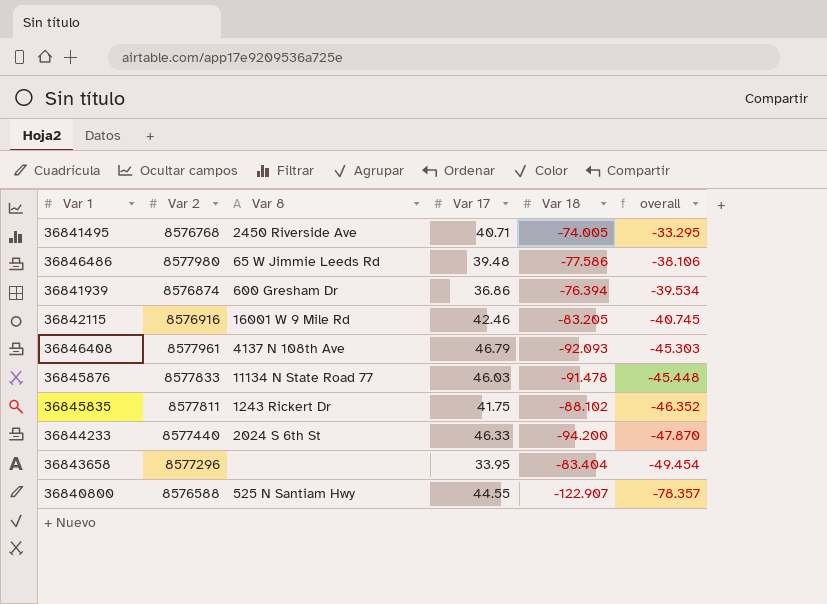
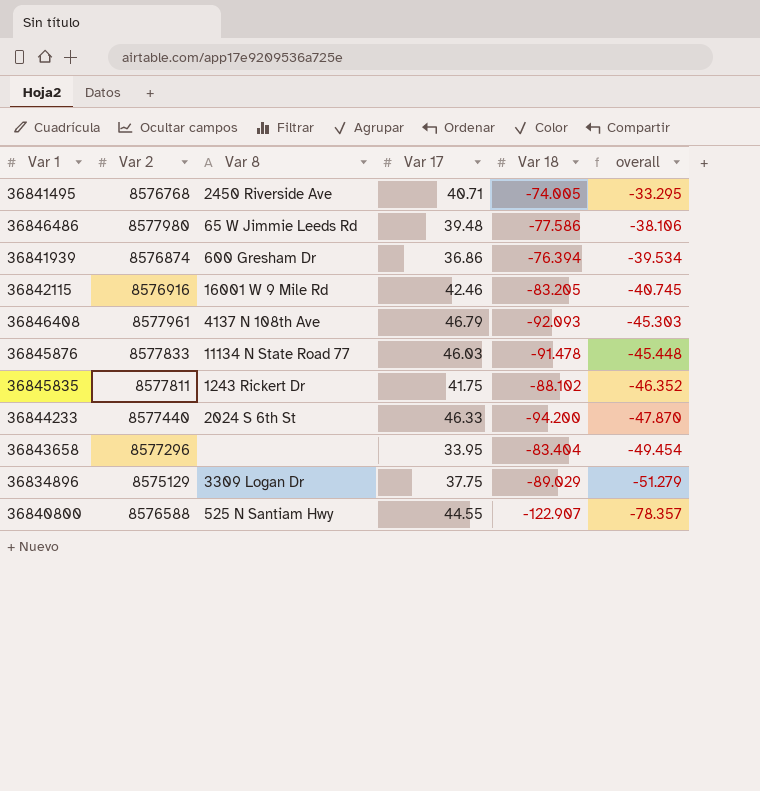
row 36834896: none -> 8575129 | 3309 Logan Dr | 37.75 | -89.029 | -51.279

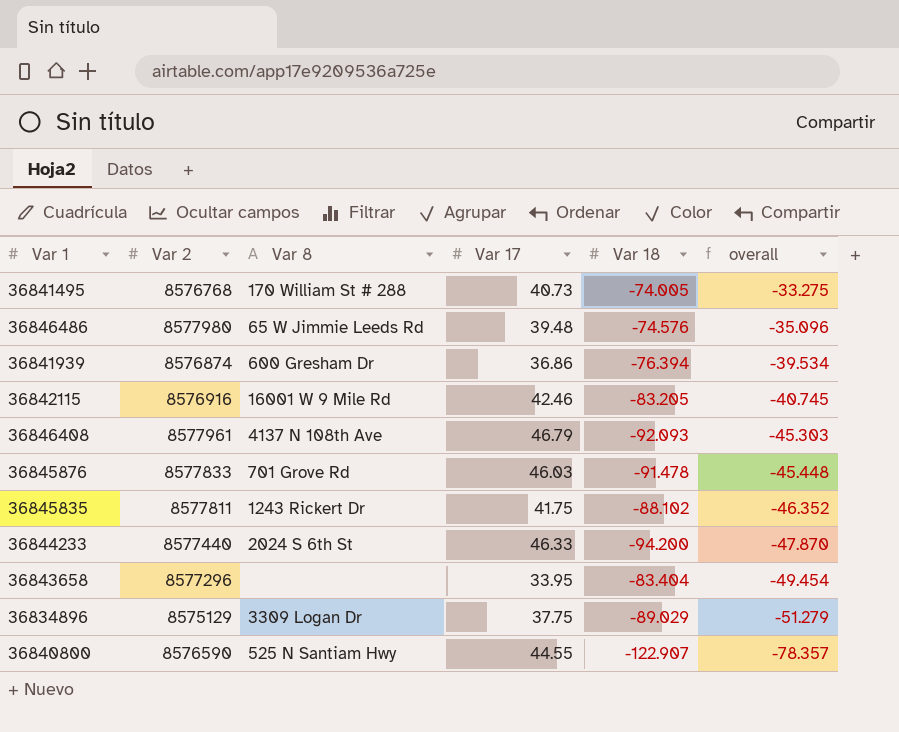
36841495 | Var 8: 2450 Riverside Ave -> 170 William St # 288
36841495 | Var 17: 40.71 -> 40.73
36841495 | overall: -33.295 -> -33.275
36846486 | Var 18: -77.586 -> -74.576
36846486 | overall: -38.106 -> -35.096
36845876 | Var 8: 11134 N State Road 77 -> 701 Grove Rd
36840800 | Var 2: 8576588 -> 8576590

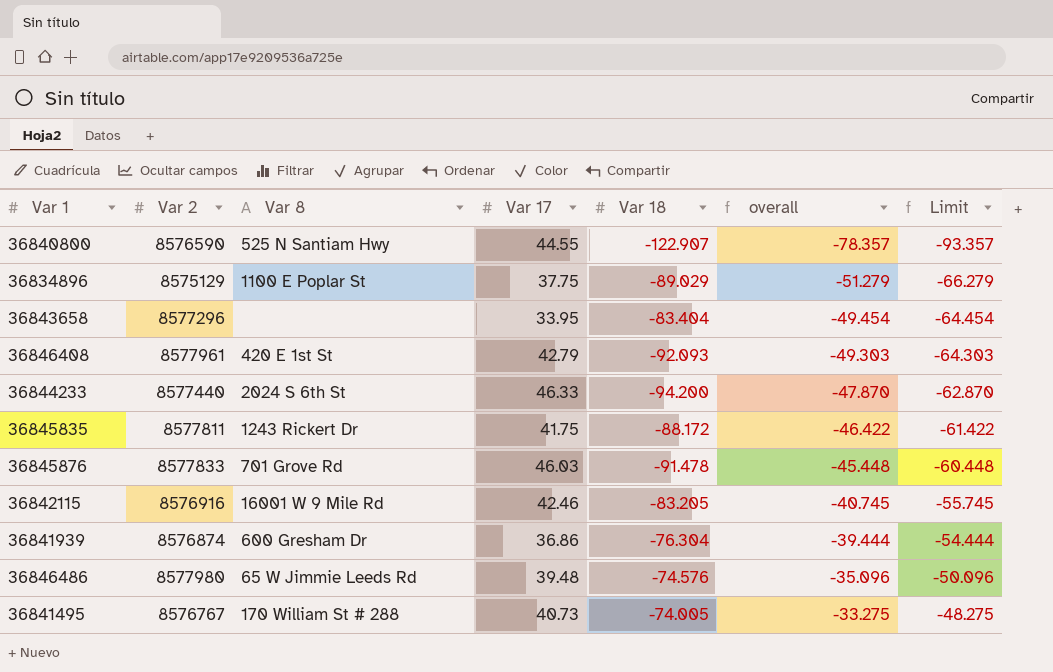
row order: overall descending -> overall ascending
column Limit | formula: none -> [overall] - 15
36834896 | Var 8: 3309 Logan Dr -> 1100 E Poplar St
36846408 | Var 8: 4137 N 108th Ave -> 420 E 1st St
36846408 | Var 17: 46.79 -> 42.79
36846408 | overall: -45.303 -> -49.303
36845835 | Var 18: -88.102 -> -88.172
36845835 | overall: -46.352 -> -46.422
36841939 | Var 18: -76.394 -> -76.304
36841939 | overall: -39.534 -> -39.444
36841495 | Var 2: 8576768 -> 8576767

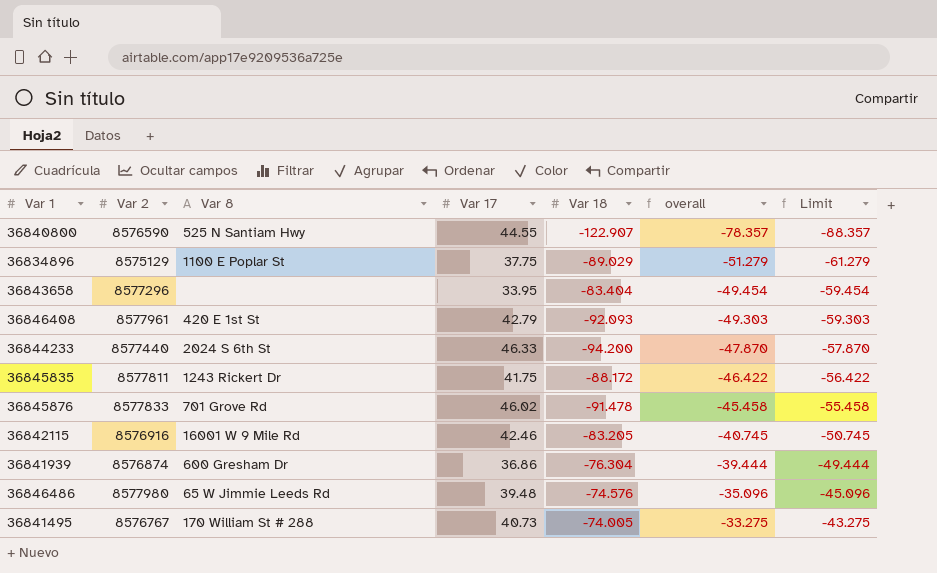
column Limit | formula: [overall] - 15 -> [overall] - 10
36845876 | Var 17: 46.03 -> 46.02
36845876 | overall: -45.448 -> -45.458

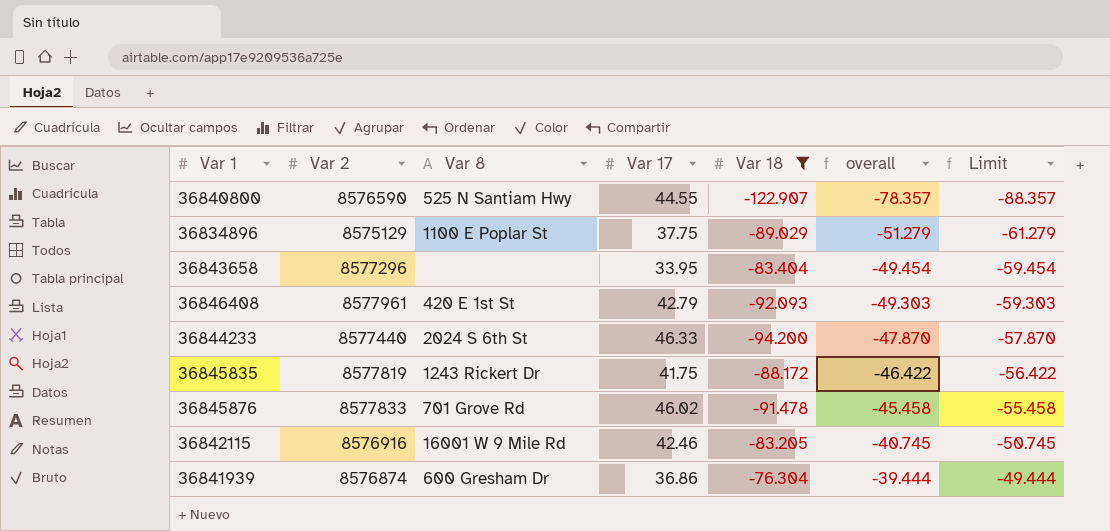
filter: none -> Var 18 <= -76.304
36845835 | Var 2: 8577811 -> 8577819

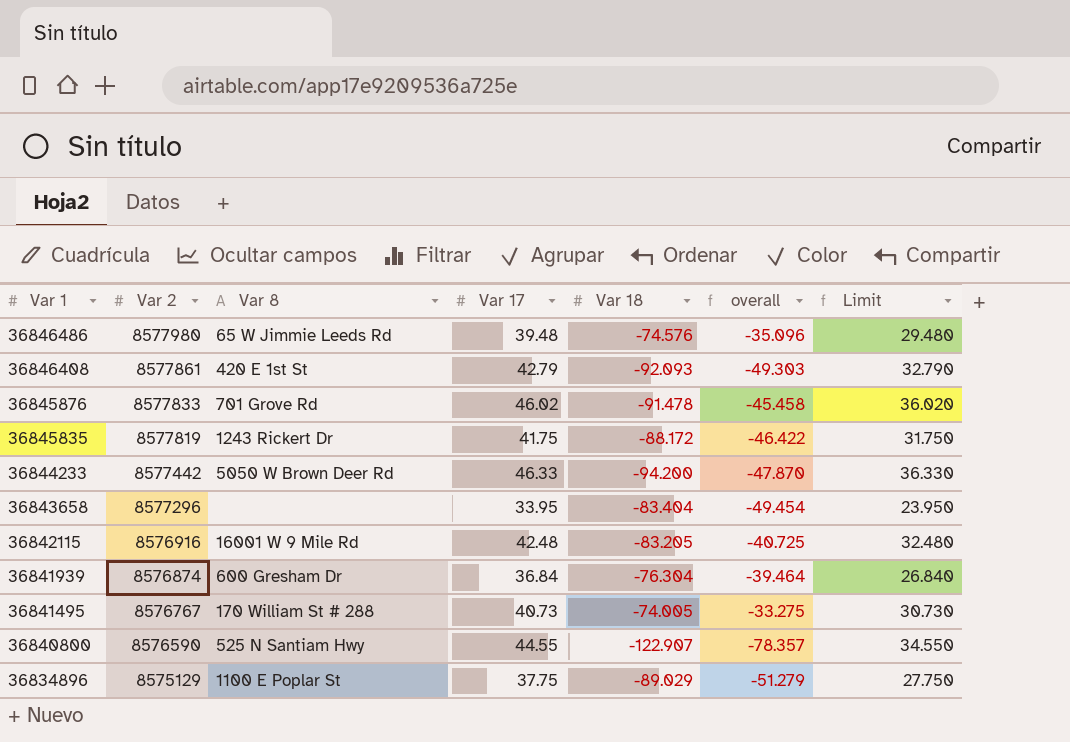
filter: Var 18 <= -76.304 -> none
row order: overall ascending -> Var 1 descending
column Limit | formula: [overall] - 10 -> [Var 17] - 10
36846408 | Var 2: 8577961 -> 8577861
36844233 | Var 2: 8577440 -> 8577442
36844233 | Var 8: 2024 S 6th St -> 5050 W Brown Deer Rd
36842115 | Var 17: 42.46 -> 42.48
36842115 | overall: -40.745 -> -40.725
36841939 | Var 17: 36.86 -> 36.84
36841939 | overall: -39.444 -> -39.464

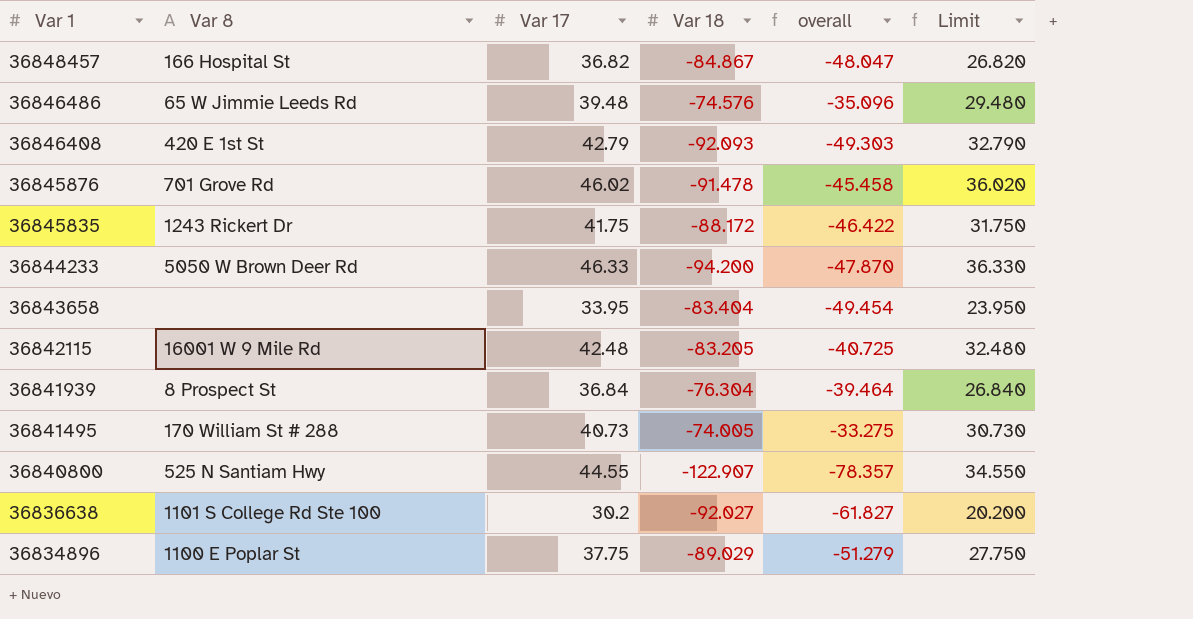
column Var 2 | position: 2 -> none
row 36848457: none -> 166 Hospital St | 36.82 | -84.867 | -48.047 | 26.820
36841939 | Var 8: 600 Gresham Dr -> 8 Prospect St
row 36836638: none -> 1101 S College Rd Ste 100 | 30.2 | -92.027 | -61.827 | 20.200

